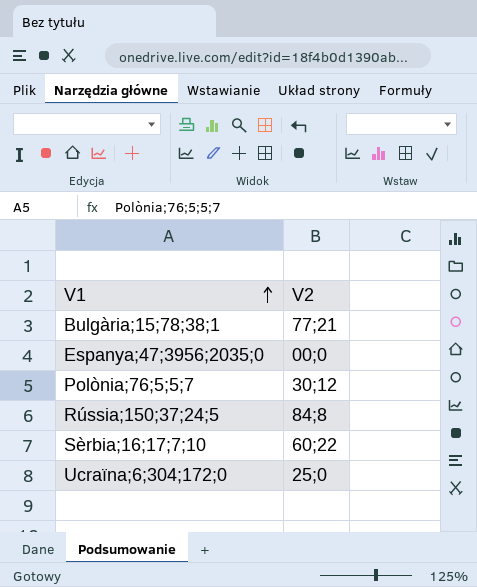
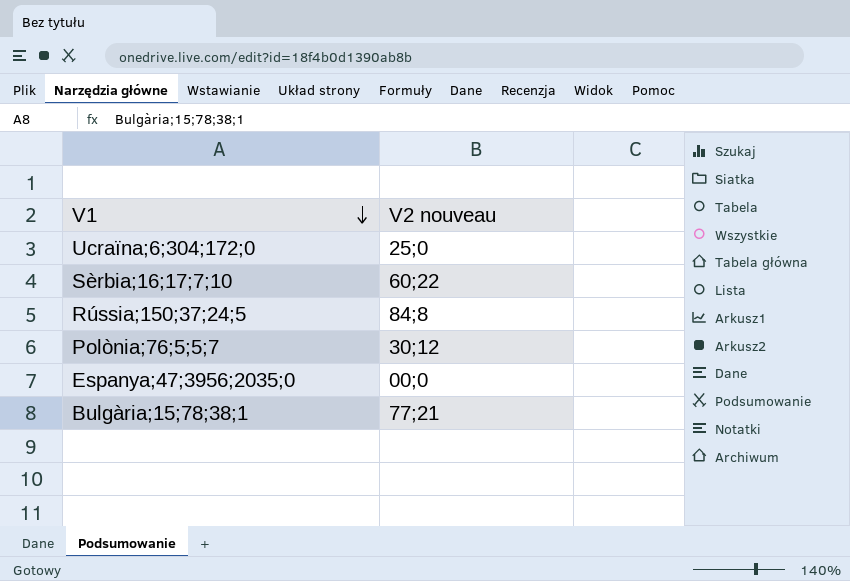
row order: V1 ascending -> V1 descending
column name: V2 -> V2 nouveau

